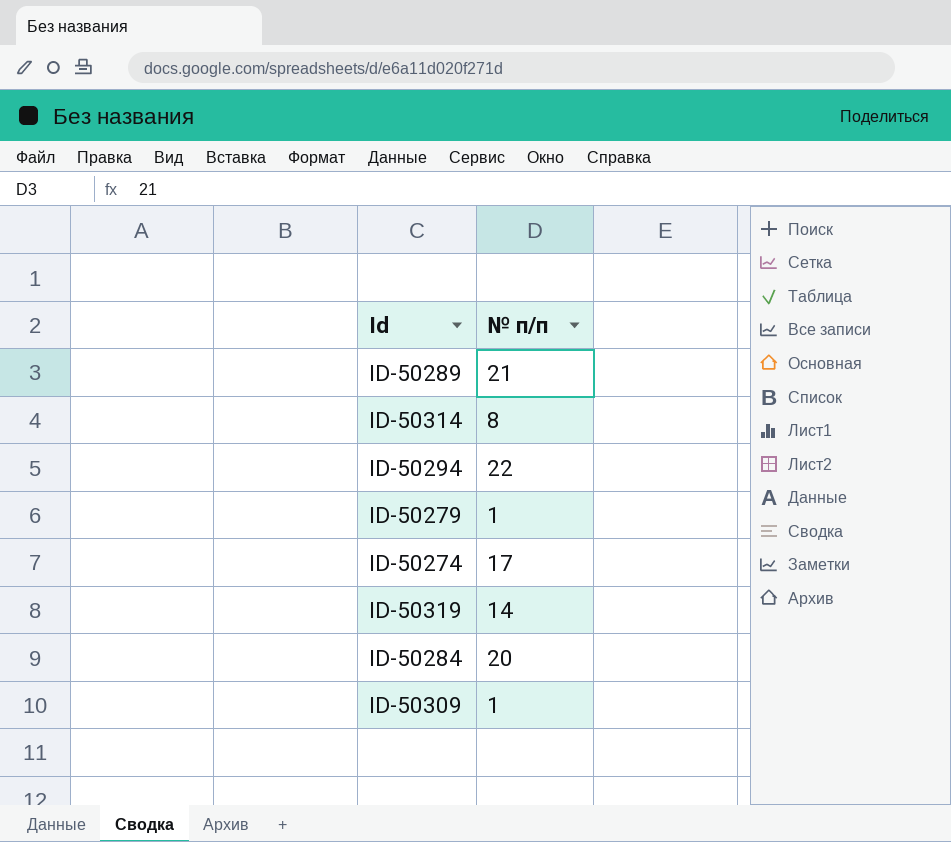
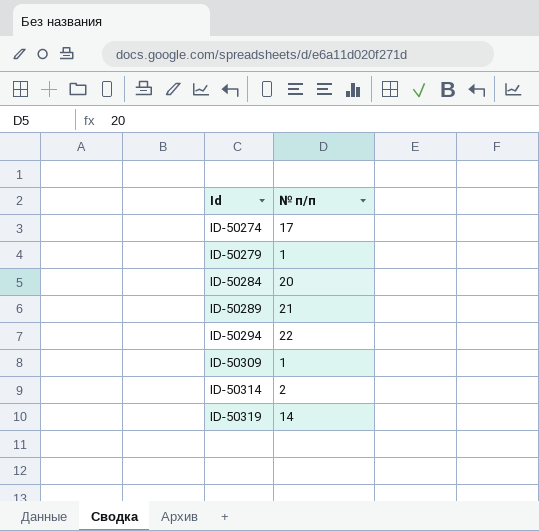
row order: none -> Id ascending
ID-50314 | № п/п: 8 -> 2

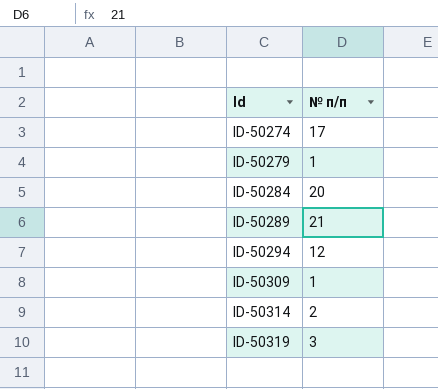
ID-50294 | № п/п: 22 -> 12
ID-50319 | № п/п: 14 -> 3

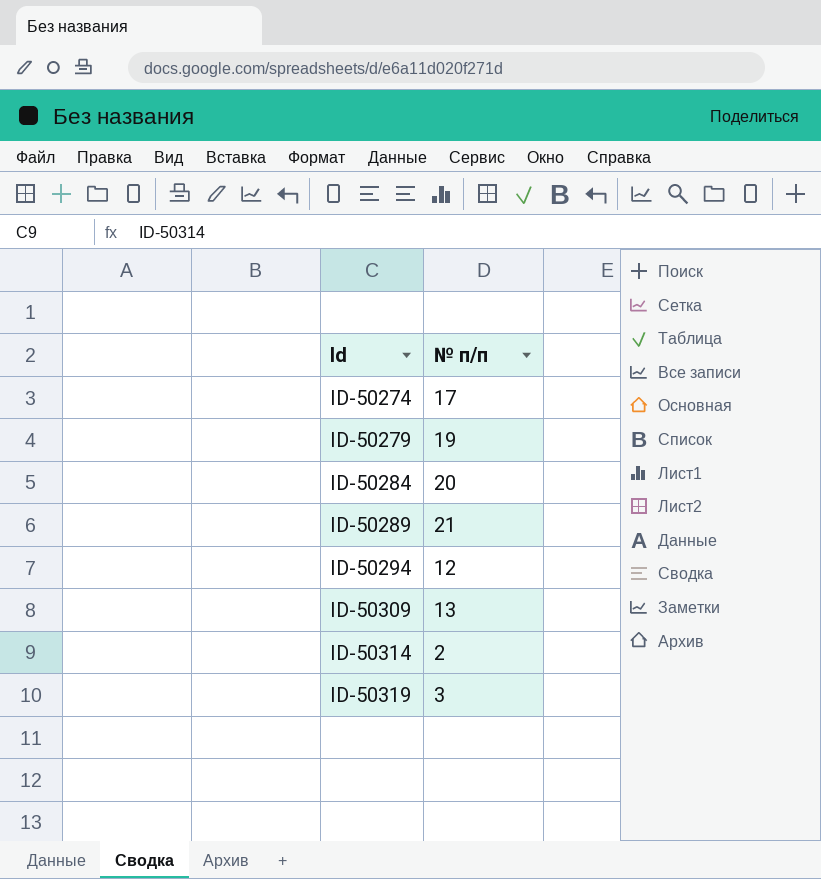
ID-50279 | № п/п: 1 -> 19
ID-50309 | № п/п: 1 -> 13

